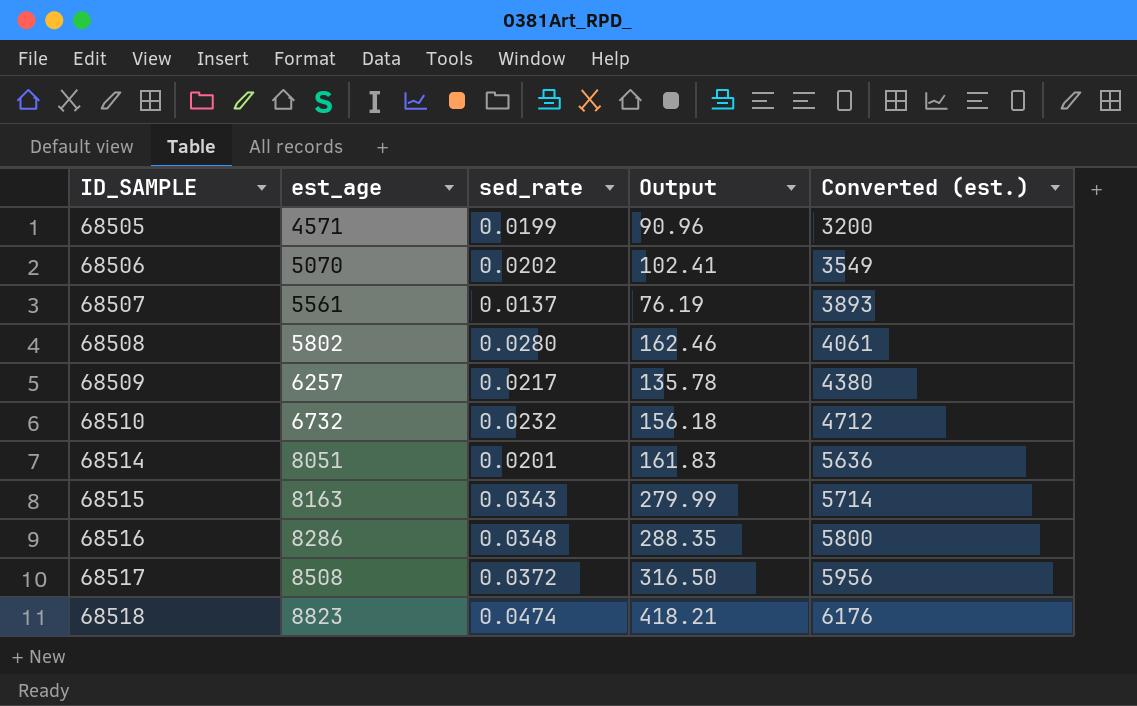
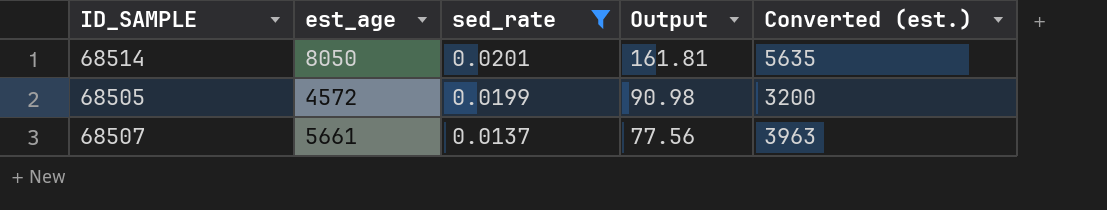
filter: none -> sed_rate <= 0.0201
row order: ID_SAMPLE ascending -> sed_rate descending
68514 | est_age: 8051 -> 8050
68514 | Output: 161.83 -> 161.81
68514 | Converted (est.): 5636 -> 5635
68505 | est_age: 4571 -> 4572
68505 | Output: 90.96 -> 90.98
68507 | est_age: 5561 -> 5661
68507 | Output: 76.19 -> 77.56
68507 | Converted (est.): 3893 -> 3963

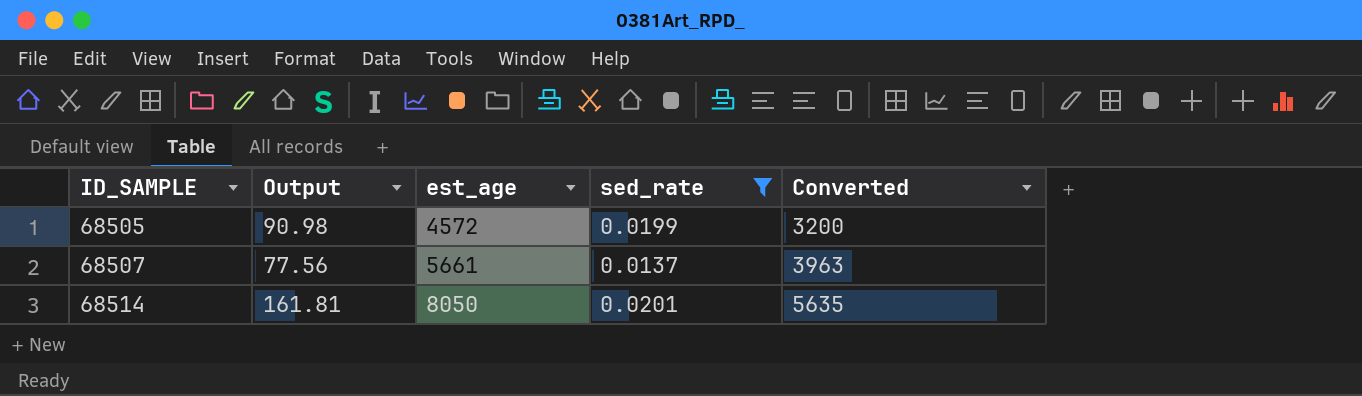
row order: sed_rate descending -> ID_SAMPLE ascending
column Output | position: 4 -> 2
column name: Converted (est.) -> Converted

